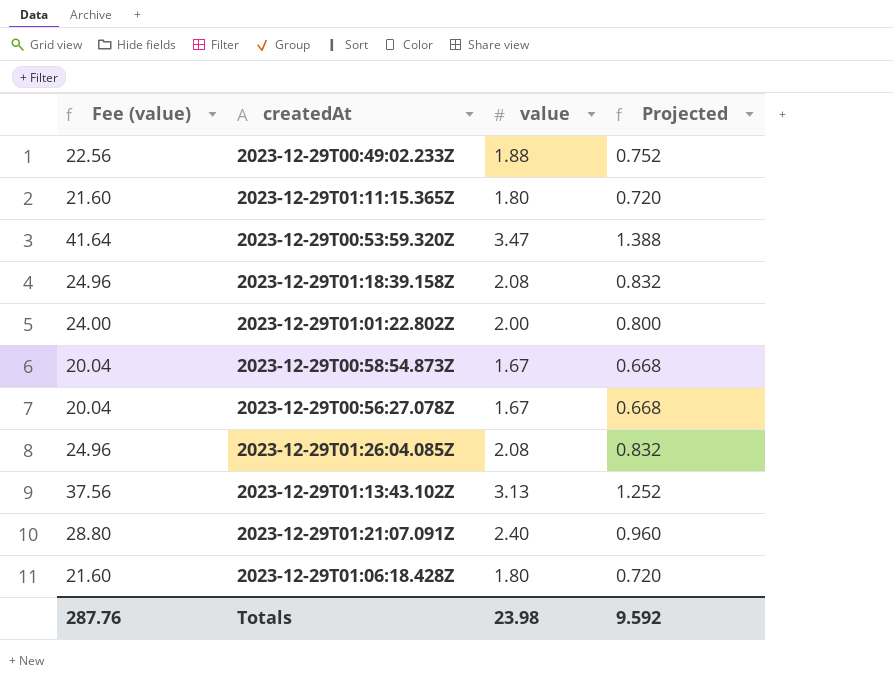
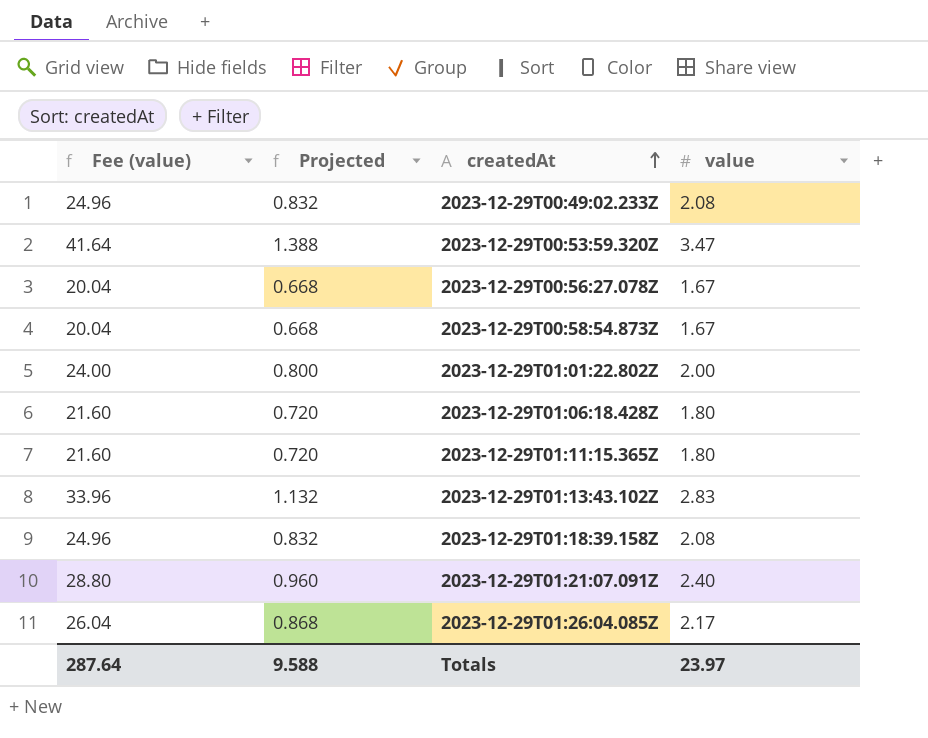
row order: none -> createdAt ascending
column Projected | position: 4 -> 2
2023-12-29T00:49:02.233Z | Fee (value): 22.56 -> 24.96
2023-12-29T00:49:02.233Z | Projected: 0.752 -> 0.832
2023-12-29T00:49:02.233Z | value: 1.88 -> 2.08
2023-12-29T01:13:43.102Z | Fee (value): 37.56 -> 33.96
2023-12-29T01:13:43.102Z | Projected: 1.252 -> 1.132
2023-12-29T01:13:43.102Z | value: 3.13 -> 2.83
2023-12-29T01:26:04.085Z | Fee (value): 24.96 -> 26.04
2023-12-29T01:26:04.085Z | Projected: 0.832 -> 0.868
2023-12-29T01:26:04.085Z | value: 2.08 -> 2.17
Totals | Fee (value): 287.76 -> 287.64
Totals | Projected: 9.592 -> 9.588
Totals | value: 23.98 -> 23.97

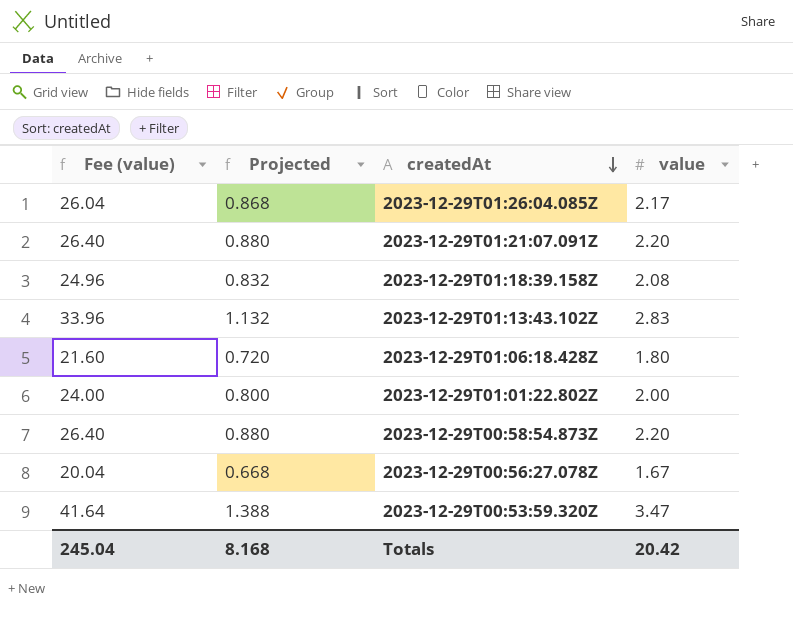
row order: createdAt ascending -> createdAt descending
row 2023-12-29T00:49:02.233Z: 24.96 | 0.832 | 2.08 -> none
row 2023-12-29T01:11:15.365Z: 21.60 | 0.720 | 1.80 -> none
2023-12-29T01:21:07.091Z | Fee (value): 28.80 -> 26.40
2023-12-29T01:21:07.091Z | Projected: 0.960 -> 0.880
2023-12-29T01:21:07.091Z | value: 2.40 -> 2.20
2023-12-29T00:58:54.873Z | Fee (value): 20.04 -> 26.40
2023-12-29T00:58:54.873Z | Projected: 0.668 -> 0.880
2023-12-29T00:58:54.873Z | value: 1.67 -> 2.20
Totals | Fee (value): 287.64 -> 245.04
Totals | Projected: 9.588 -> 8.168
Totals | value: 23.97 -> 20.42

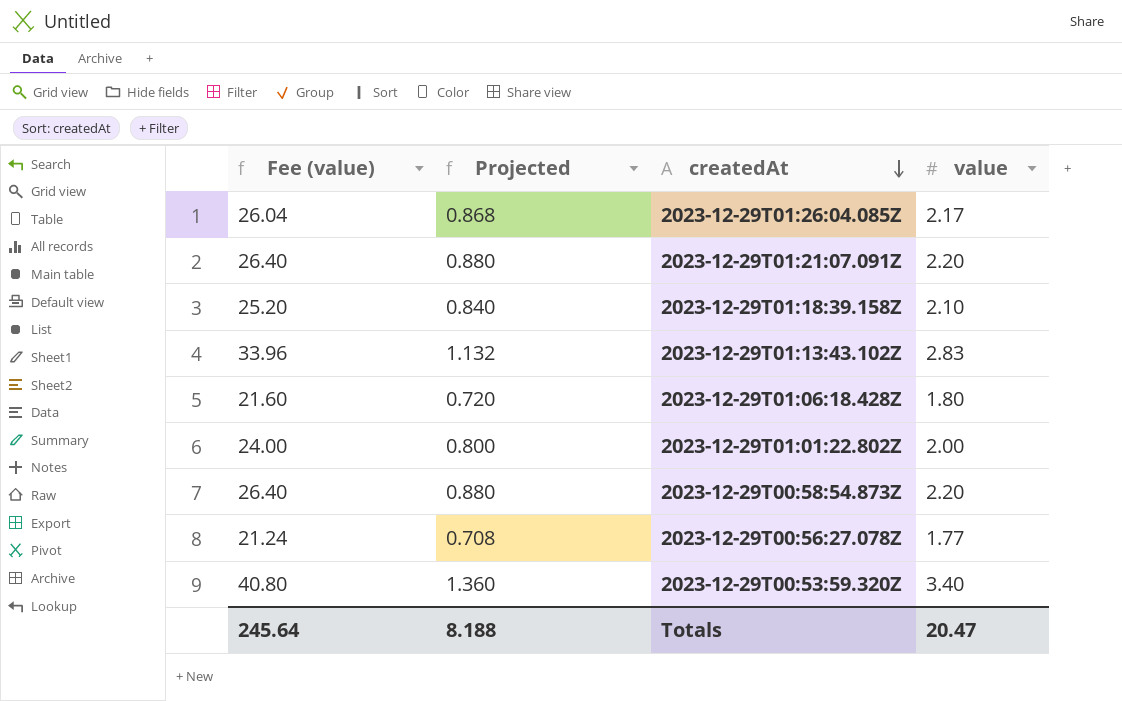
2023-12-29T01:18:39.158Z | Fee (value): 24.96 -> 25.20
2023-12-29T01:18:39.158Z | Projected: 0.832 -> 0.840
2023-12-29T01:18:39.158Z | value: 2.08 -> 2.10
2023-12-29T00:56:27.078Z | Fee (value): 20.04 -> 21.24
2023-12-29T00:56:27.078Z | Projected: 0.668 -> 0.708
2023-12-29T00:56:27.078Z | value: 1.67 -> 1.77
2023-12-29T00:53:59.320Z | Fee (value): 41.64 -> 40.80
2023-12-29T00:53:59.320Z | Projected: 1.388 -> 1.360
2023-12-29T00:53:59.320Z | value: 3.47 -> 3.40
Totals | Fee (value): 245.04 -> 245.64
Totals | Projected: 8.168 -> 8.188
Totals | value: 20.42 -> 20.47

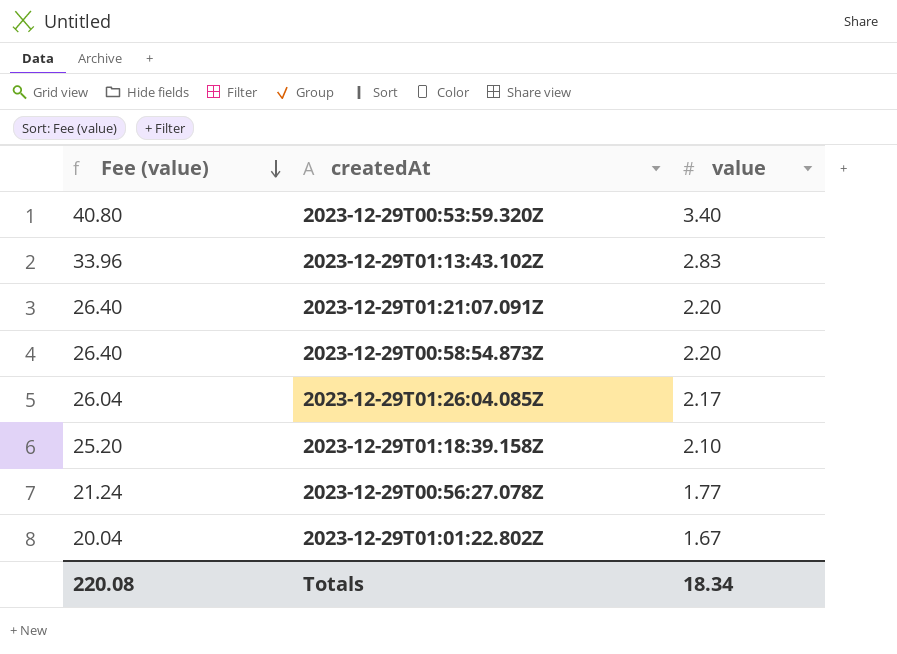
row order: createdAt descending -> Fee (value) descending
column Projected | formula: [value] * 0.4 -> none
row 2023-12-29T01:06:18.428Z: 21.60 | 0.720 | 1.80 -> none
2023-12-29T01:01:22.802Z | Fee (value): 24.00 -> 20.04
2023-12-29T01:01:22.802Z | value: 2.00 -> 1.67
Totals | Fee (value): 245.64 -> 220.08
Totals | value: 20.47 -> 18.34

